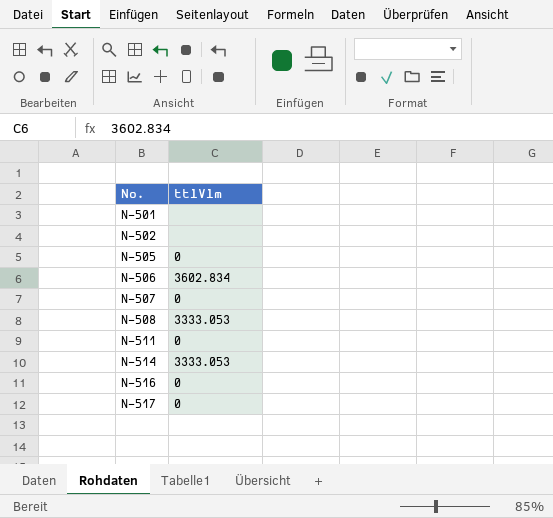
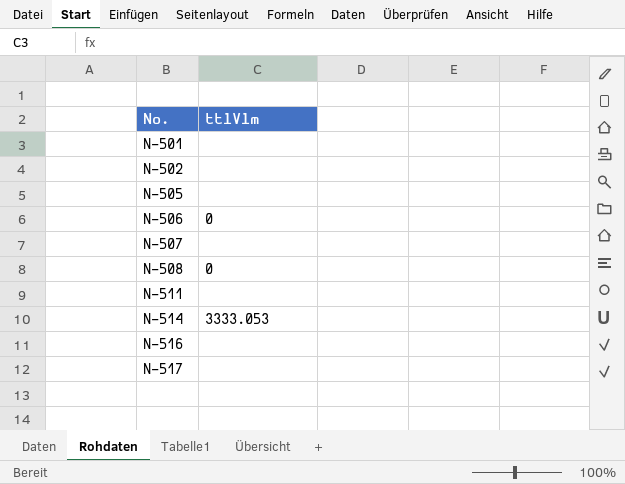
N-505 | ttlVlm: 0 -> none
N-506 | ttlVlm: 3602.834 -> 0
N-507 | ttlVlm: 0 -> none
N-508 | ttlVlm: 3333.053 -> 0
N-511 | ttlVlm: 0 -> none
N-516 | ttlVlm: 0 -> none
N-517 | ttlVlm: 0 -> none

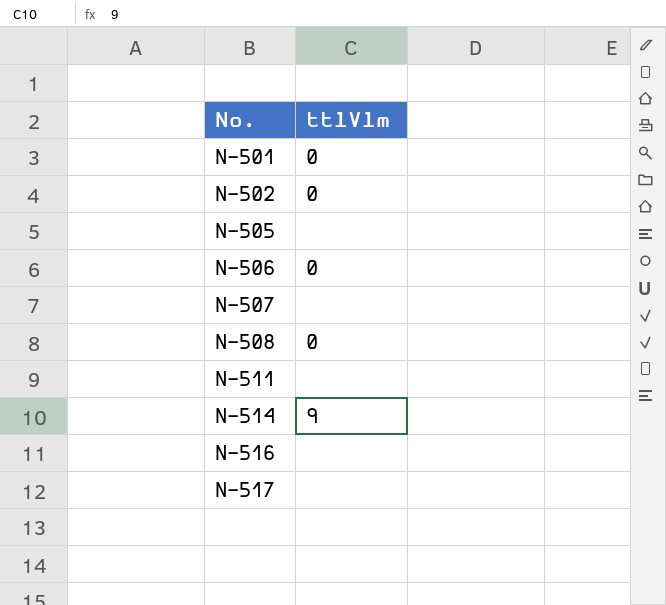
N-501 | ttlVlm: none -> 0
N-502 | ttlVlm: none -> 0
N-514 | ttlVlm: 3333.053 -> 9

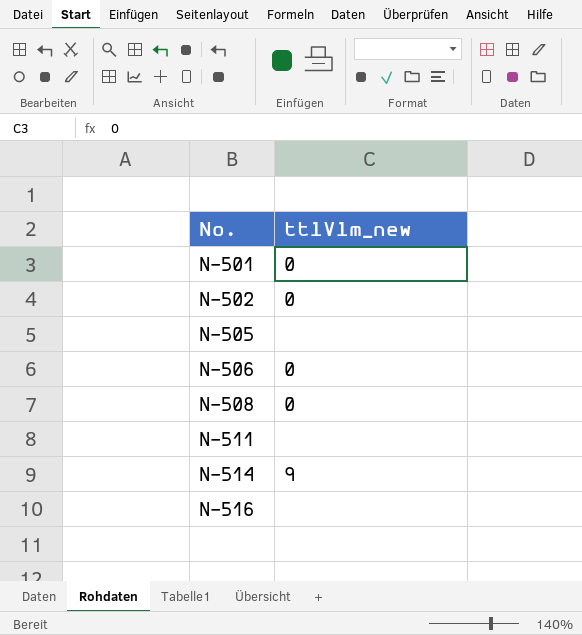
column name: ttlVlm -> ttlVlm_new
row N-507: none -> none
row N-517: none -> none

